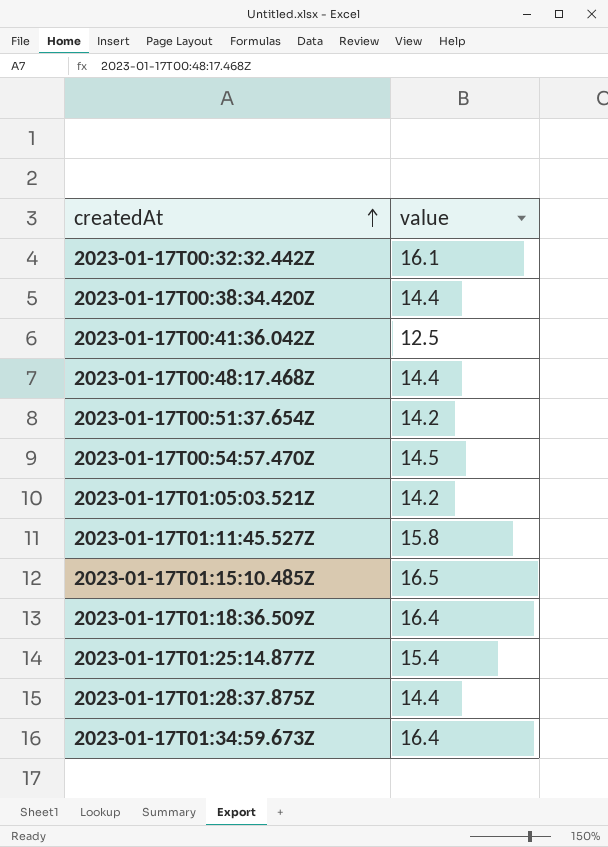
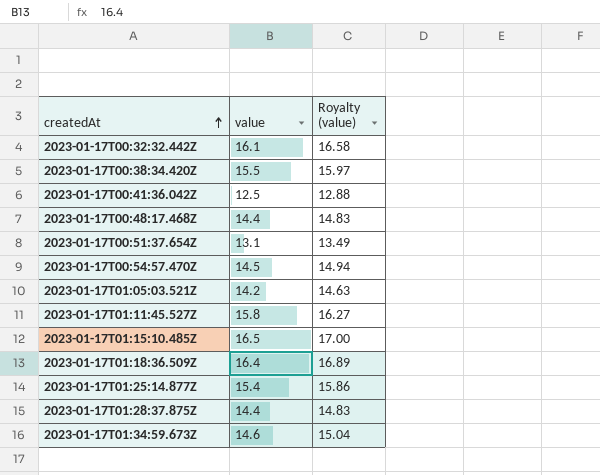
column Royalty (value) | formula: none -> [value] * 1.03
2023-01-17T00:38:34.420Z | value: 14.4 -> 15.5
2023-01-17T00:51:37.654Z | value: 14.2 -> 13.1
2023-01-17T01:34:59.673Z | value: 16.4 -> 14.6

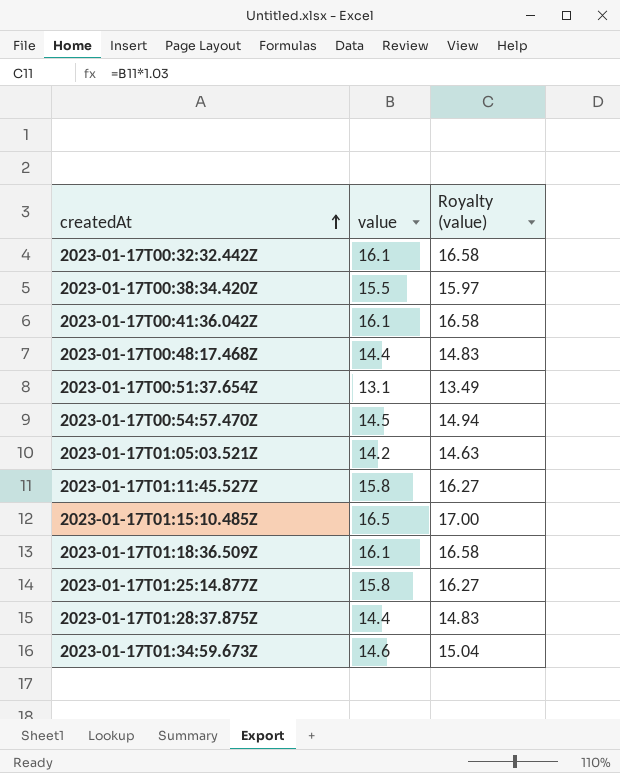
2023-01-17T00:41:36.042Z | value: 12.5 -> 16.1
2023-01-17T00:41:36.042Z | Royalty (value): 12.88 -> 16.58
2023-01-17T01:18:36.509Z | value: 16.4 -> 16.1
2023-01-17T01:18:36.509Z | Royalty (value): 16.89 -> 16.58
2023-01-17T01:25:14.877Z | value: 15.4 -> 15.8
2023-01-17T01:25:14.877Z | Royalty (value): 15.86 -> 16.27

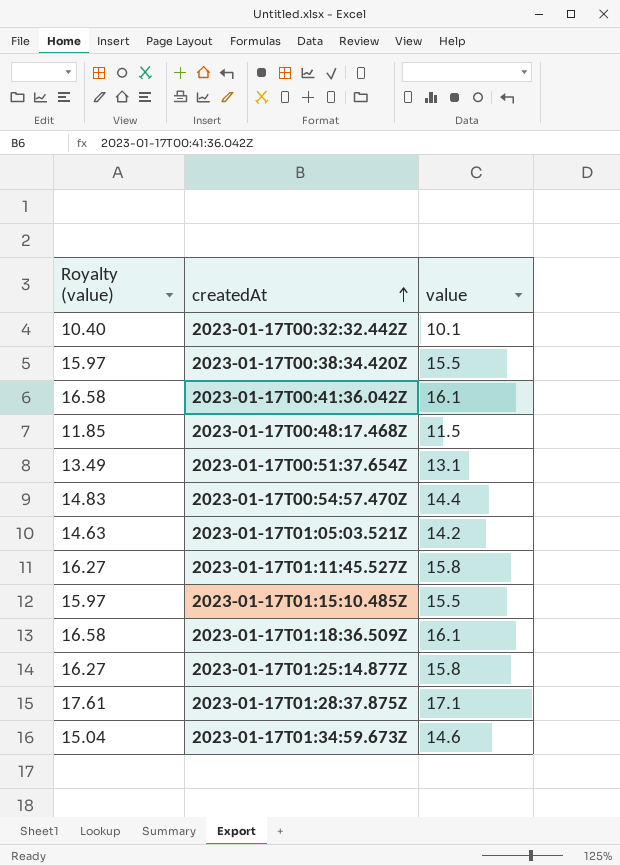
column Royalty (value) | position: 3 -> 1
2023-01-17T00:32:32.442Z | Royalty (value): 16.58 -> 10.40
2023-01-17T00:32:32.442Z | value: 16.1 -> 10.1
2023-01-17T00:48:17.468Z | Royalty (value): 14.83 -> 11.85
2023-01-17T00:48:17.468Z | value: 14.4 -> 11.5
2023-01-17T00:54:57.470Z | Royalty (value): 14.94 -> 14.83
2023-01-17T00:54:57.470Z | value: 14.5 -> 14.4
2023-01-17T01:15:10.485Z | Royalty (value): 17.00 -> 15.97
2023-01-17T01:15:10.485Z | value: 16.5 -> 15.5
2023-01-17T01:28:37.875Z | Royalty (value): 14.83 -> 17.61
2023-01-17T01:28:37.875Z | value: 14.4 -> 17.1

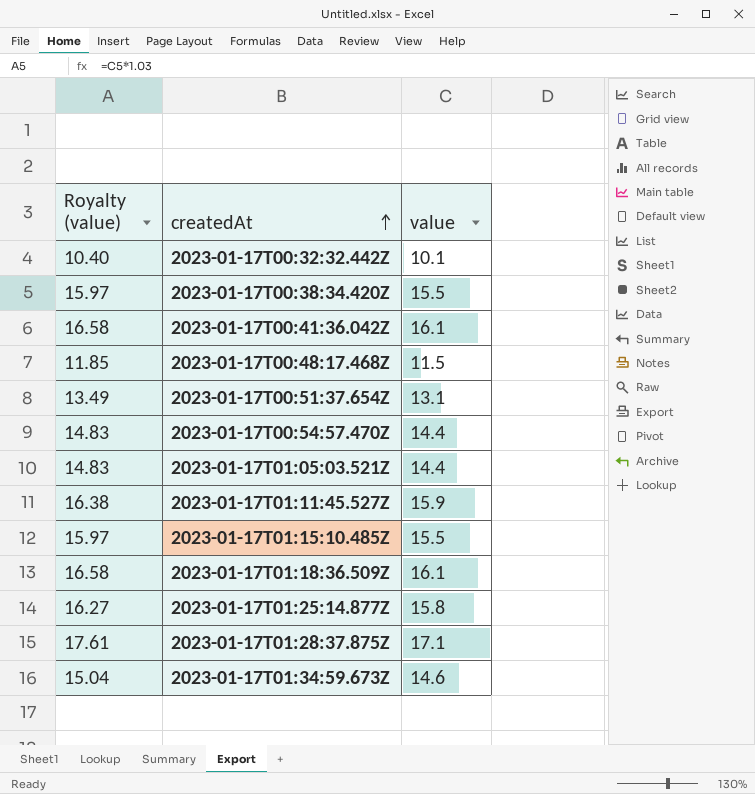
2023-01-17T01:05:03.521Z | Royalty (value): 14.63 -> 14.83
2023-01-17T01:05:03.521Z | value: 14.2 -> 14.4
2023-01-17T01:11:45.527Z | Royalty (value): 16.27 -> 16.38
2023-01-17T01:11:45.527Z | value: 15.8 -> 15.9

